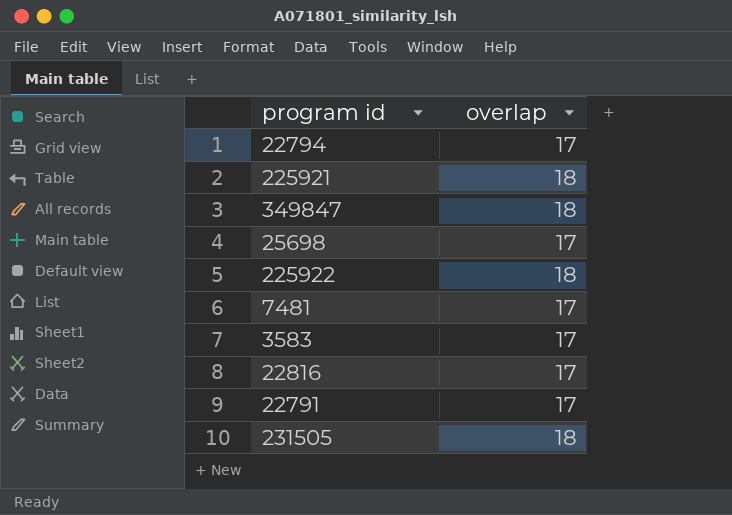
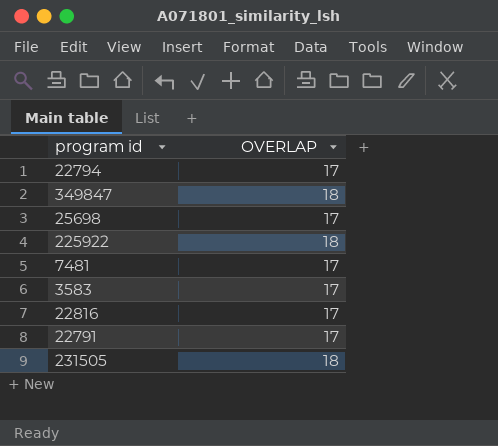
column name: overlap -> OVERLAP
row 225921: 18 -> none

